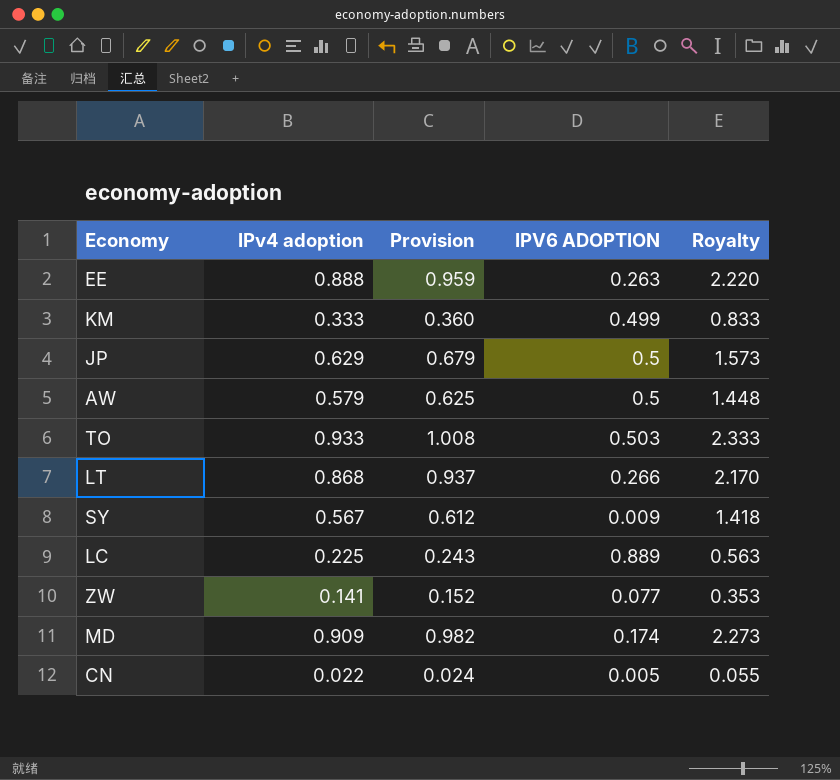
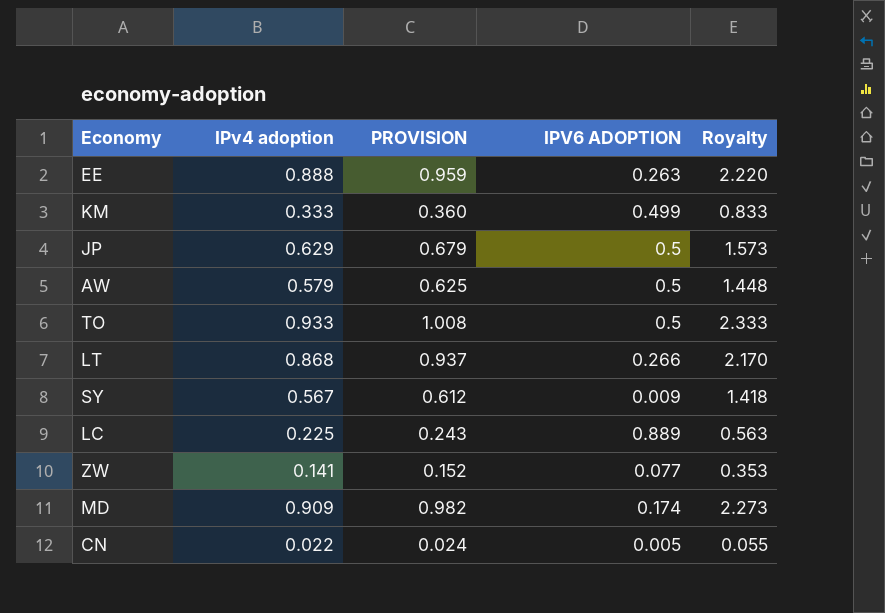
column name: Provision -> PROVISION
TO | IPV6 ADOPTION: 0.503 -> 0.5

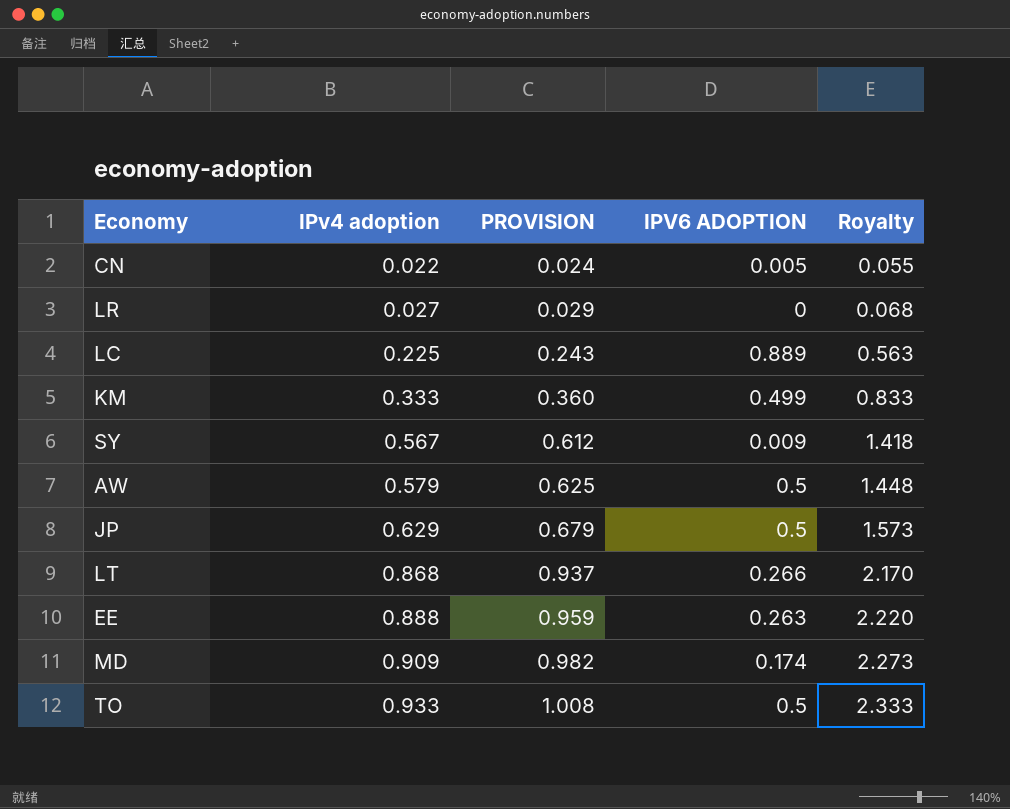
row order: none -> IPv4 adoption ascending
row ZW: 0.141 | 0.152 | 0.077 | 0.353 -> none
row LR: none -> 0.027 | 0.029 | 0 | 0.068

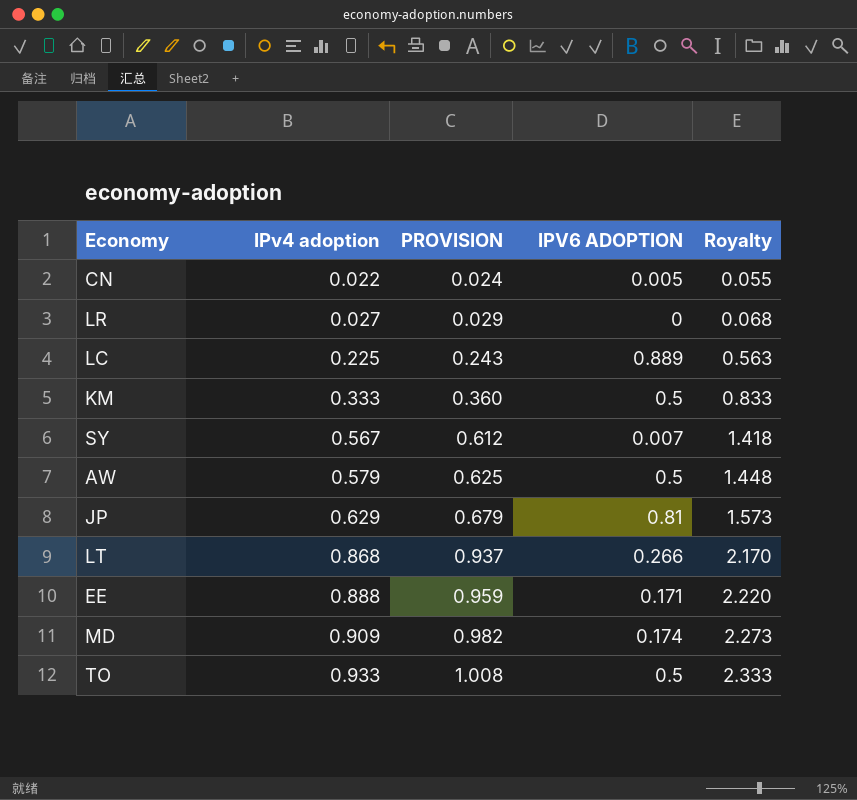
KM | IPV6 ADOPTION: 0.499 -> 0.5
SY | IPV6 ADOPTION: 0.009 -> 0.007
JP | IPV6 ADOPTION: 0.5 -> 0.81
EE | IPV6 ADOPTION: 0.263 -> 0.171

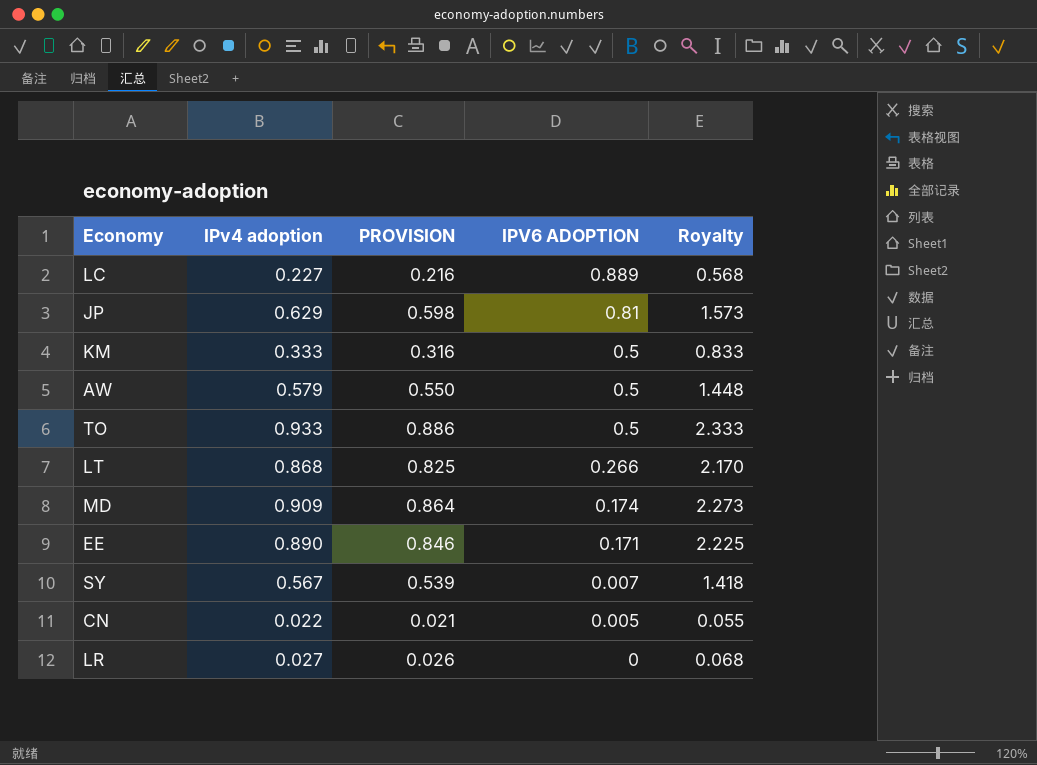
row order: IPv4 adoption ascending -> IPV6 ADOPTION descending
column PROVISION | formula: [IPv4 adoption] * 1.08 -> [IPv4 adoption] * 0.95
LC | IPv4 adoption: 0.225 -> 0.227
LC | Royalty: 0.563 -> 0.568
EE | IPv4 adoption: 0.888 -> 0.890
EE | Royalty: 2.220 -> 2.225

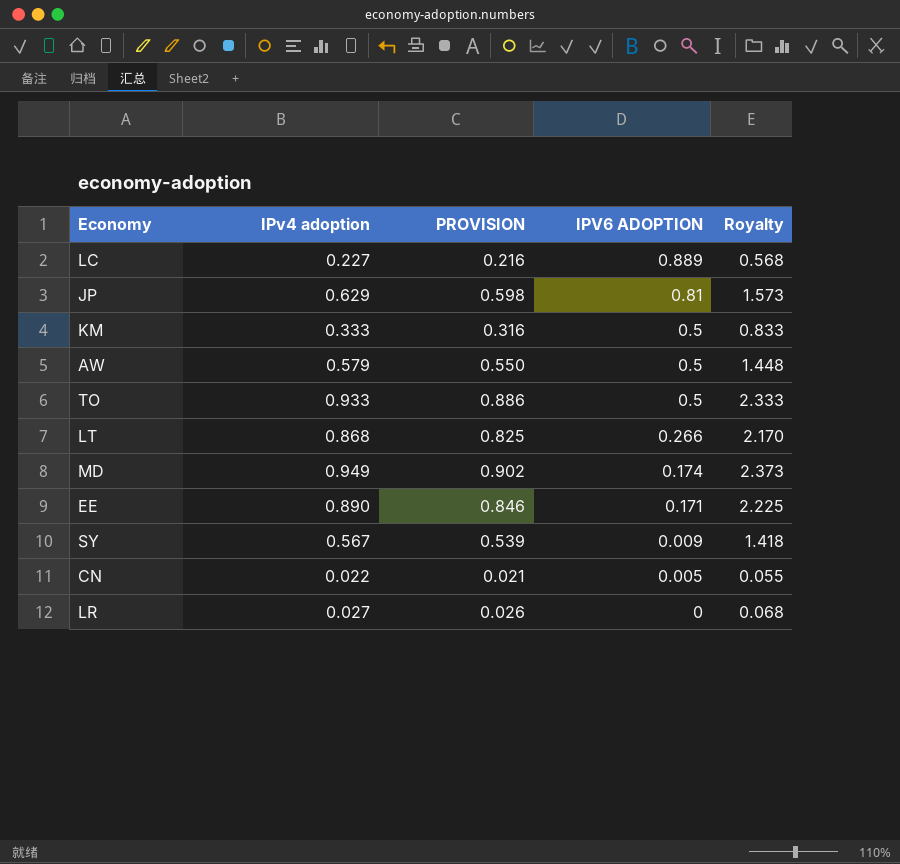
MD | IPv4 adoption: 0.909 -> 0.949
MD | PROVISION: 0.864 -> 0.902
MD | Royalty: 2.273 -> 2.373
SY | IPV6 ADOPTION: 0.007 -> 0.009

